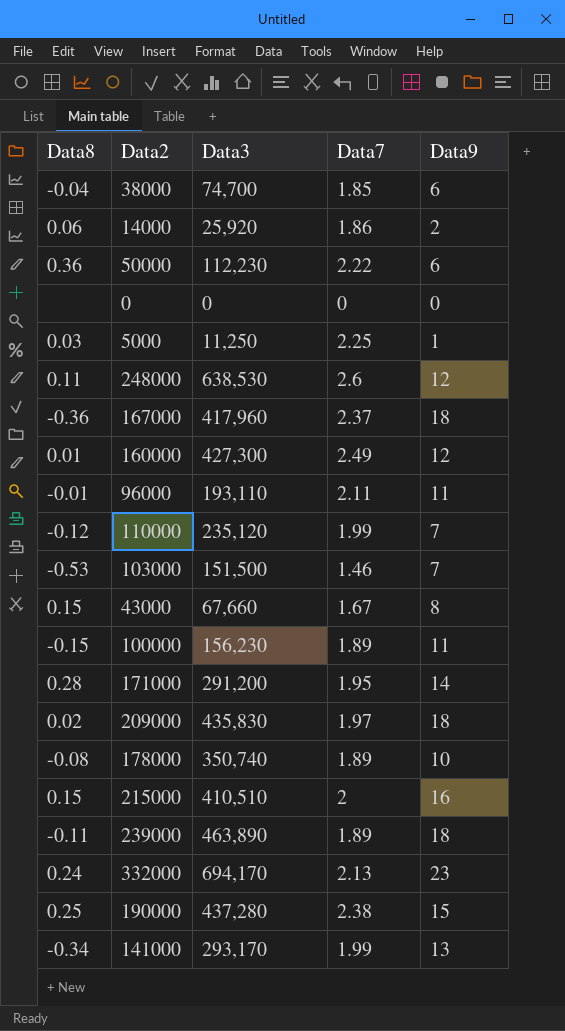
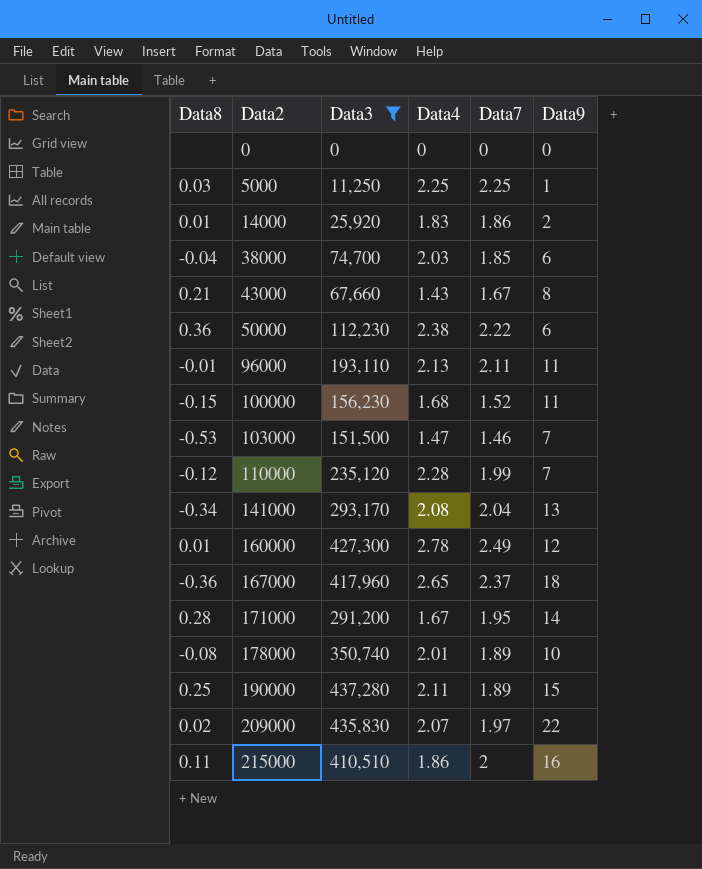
filter: none -> Data3 <= 437,280
row order: none -> Data2 ascending
column Data4 | position: none -> 4
14000 | Data8: 0.06 -> 0.01
43000 | Data8: 0.15 -> 0.21
100000 | Data7: 1.89 -> 1.52
141000 | Data7: 1.99 -> 2.04
190000 | Data7: 2.38 -> 1.89
209000 | Data9: 18 -> 22
215000 | Data8: 0.15 -> 0.11

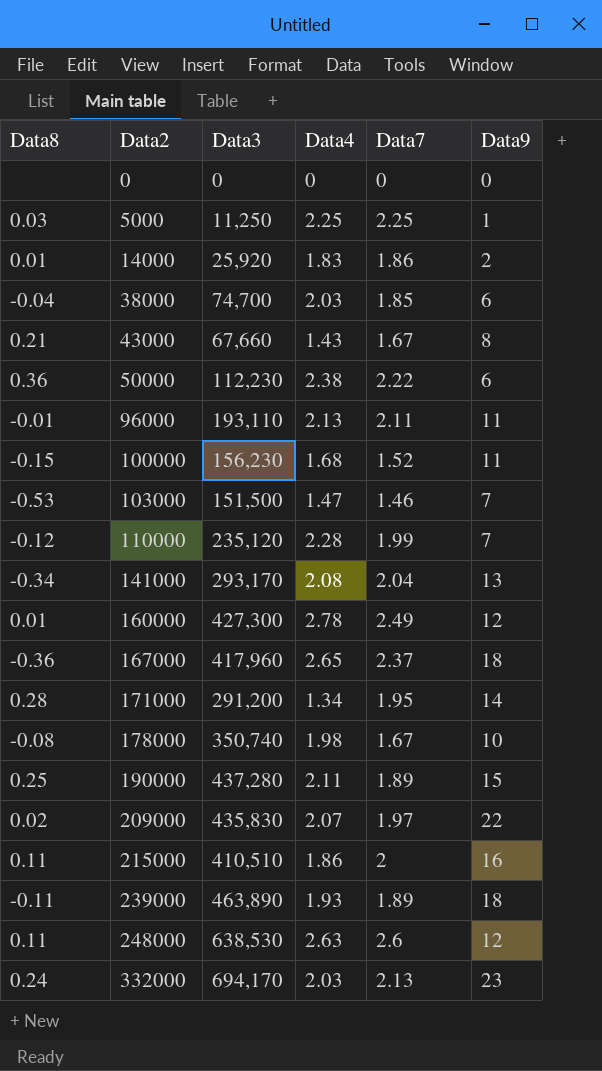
filter: Data3 <= 437,280 -> none
171000 | Data4: 1.67 -> 1.34
178000 | Data4: 2.01 -> 1.98
178000 | Data7: 1.89 -> 1.67

